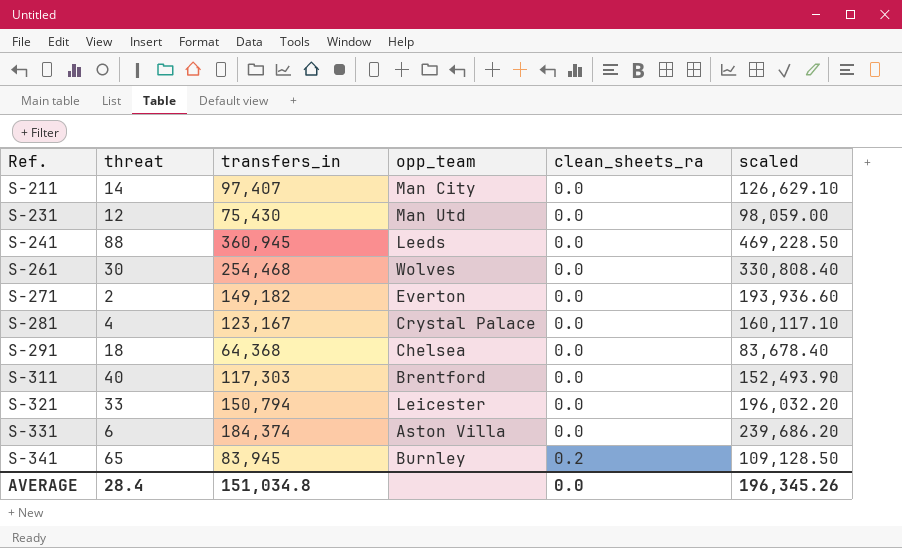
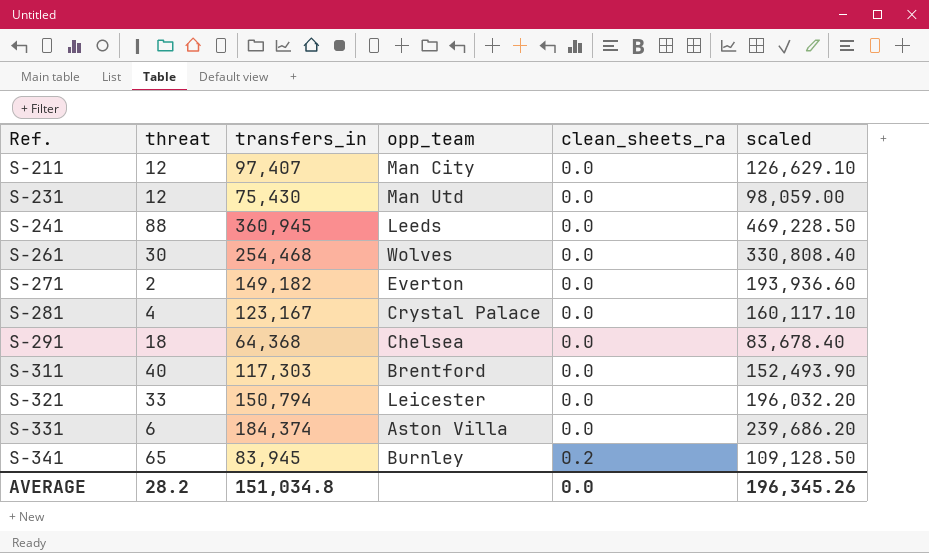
S-211 | threat: 14 -> 12
AVERAGE | threat: 28.4 -> 28.2

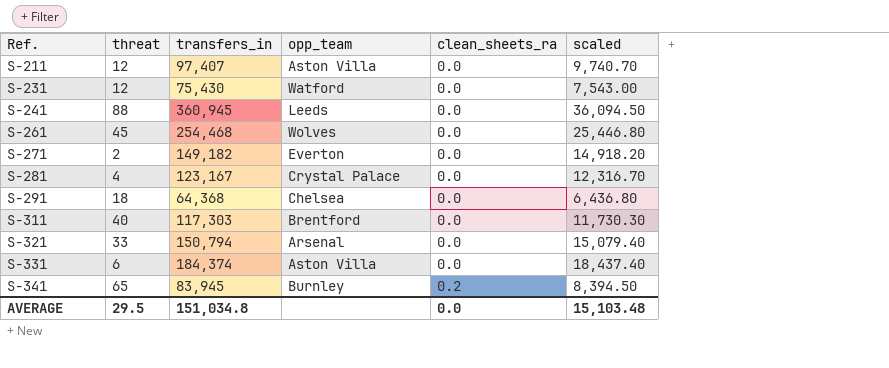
column scaled | formula: [transfers_in] * 1.3 -> [transfers_in] * 0.1
S-211 | opp_team: Man City -> Aston Villa
S-231 | opp_team: Man Utd -> Watford
S-261 | threat: 30 -> 45
S-321 | opp_team: Leicester -> Arsenal
AVERAGE | threat: 28.2 -> 29.5
AVERAGE | scaled: 196,345.26 -> 15,103.48

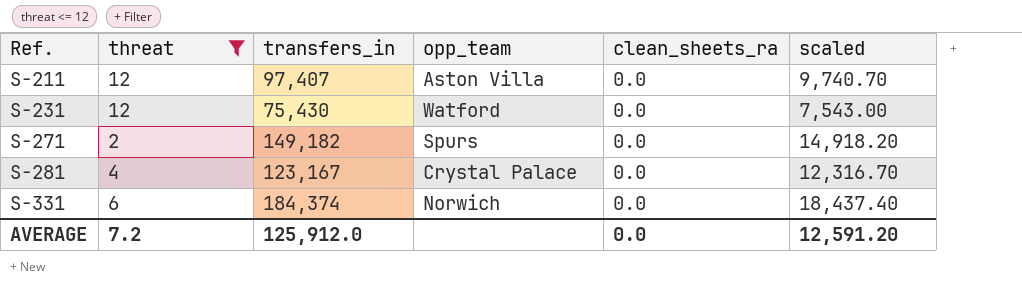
filter: none -> threat <= 12
S-271 | opp_team: Everton -> Spurs
S-331 | opp_team: Aston Villa -> Norwich
AVERAGE | threat: 29.5 -> 7.2
AVERAGE | transfers_in: 151,034.8 -> 125,912.0
AVERAGE | scaled: 15,103.48 -> 12,591.20

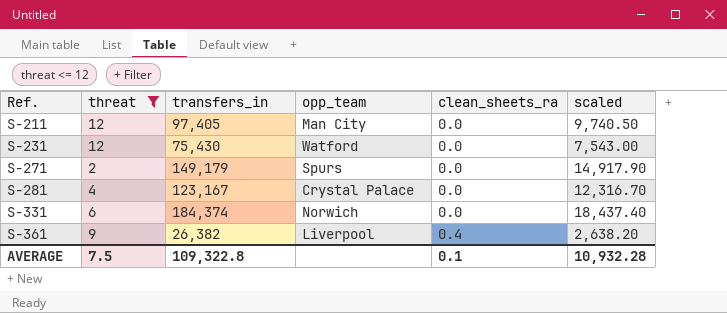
S-211 | transfers_in: 97,407 -> 97,405
S-211 | opp_team: Aston Villa -> Man City
S-211 | scaled: 9,740.70 -> 9,740.50
S-271 | transfers_in: 149,182 -> 149,179
S-271 | scaled: 14,918.20 -> 14,917.90
row S-361: none -> 9 | 26,382 | Liverpool | 0.4 | 2,638.20
AVERAGE | threat: 7.2 -> 7.5
AVERAGE | transfers_in: 125,912.0 -> 109,322.8
AVERAGE | clean_sheets_ra: 0.0 -> 0.1
AVERAGE | scaled: 12,591.20 -> 10,932.28

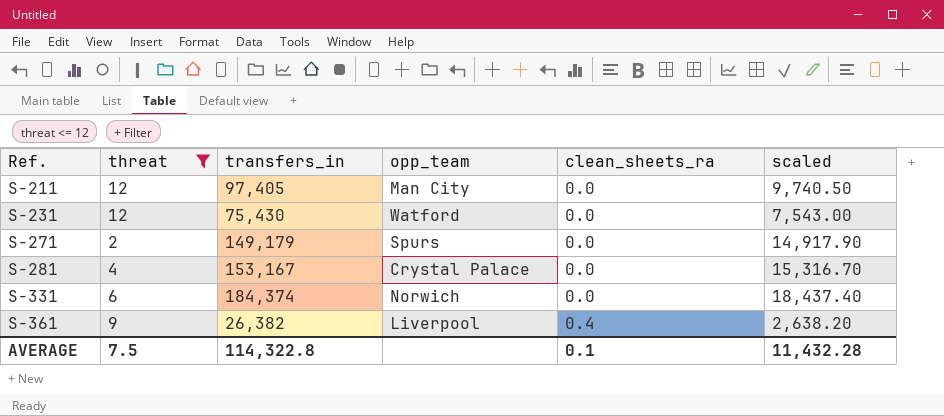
S-281 | transfers_in: 123,167 -> 153,167
S-281 | scaled: 12,316.70 -> 15,316.70
AVERAGE | transfers_in: 109,322.8 -> 114,322.8
AVERAGE | scaled: 10,932.28 -> 11,432.28

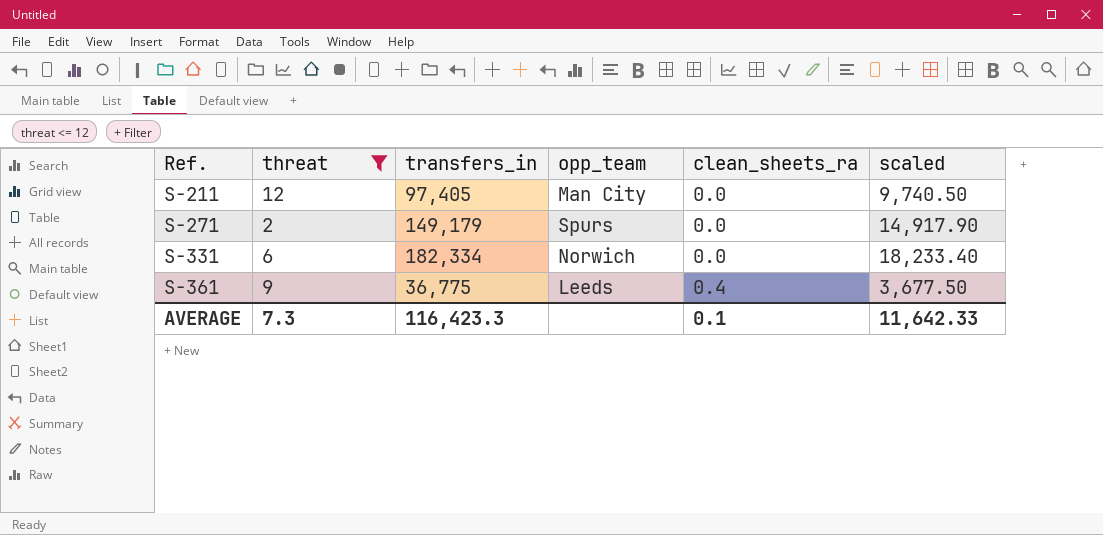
row S-231: 12 | 75,430 | Watford | 0.0 | 7,543.00 -> none
row S-281: 4 | 153,167 | Crystal Palace | 0.0 | 15,316.70 -> none
S-331 | transfers_in: 184,374 -> 182,334
S-331 | scaled: 18,437.40 -> 18,233.40
S-361 | transfers_in: 26,382 -> 36,775
S-361 | opp_team: Liverpool -> Leeds
S-361 | scaled: 2,638.20 -> 3,677.50
AVERAGE | threat: 7.5 -> 7.3
AVERAGE | transfers_in: 114,322.8 -> 116,423.3
AVERAGE | scaled: 11,432.28 -> 11,642.33

